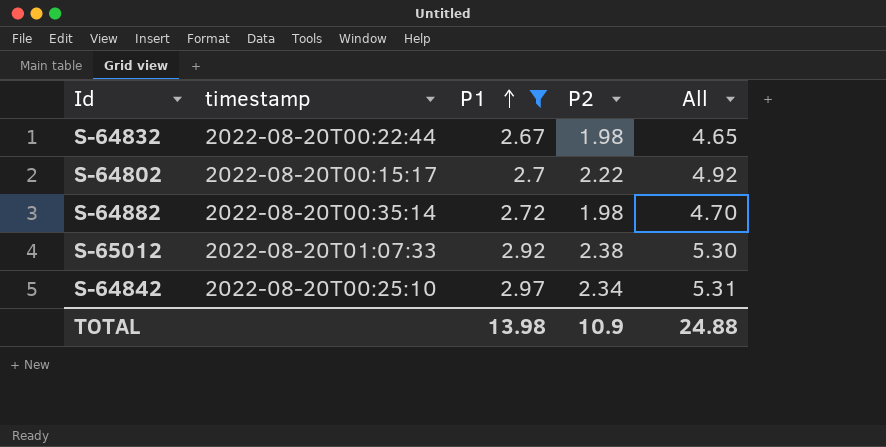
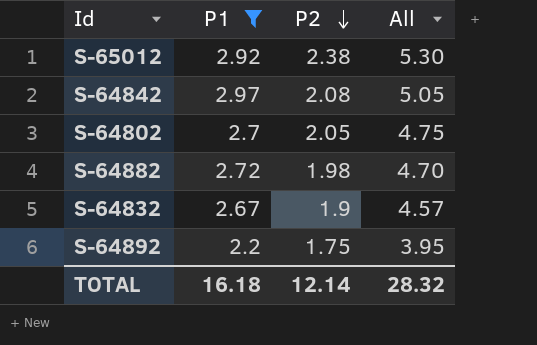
row order: P1 ascending -> P2 descending
column timestamp | position: 2 -> none
S-64842 | P2: 2.34 -> 2.08
S-64842 | All: 5.31 -> 5.05
S-64802 | P2: 2.22 -> 2.05
S-64802 | All: 4.92 -> 4.75
S-64832 | P2: 1.98 -> 1.9
S-64832 | All: 4.65 -> 4.57
row S-64892: none -> 2.2 | 1.75 | 3.95
TOTAL | P1: 13.98 -> 16.18
TOTAL | P2: 10.9 -> 12.14
TOTAL | All: 24.88 -> 28.32

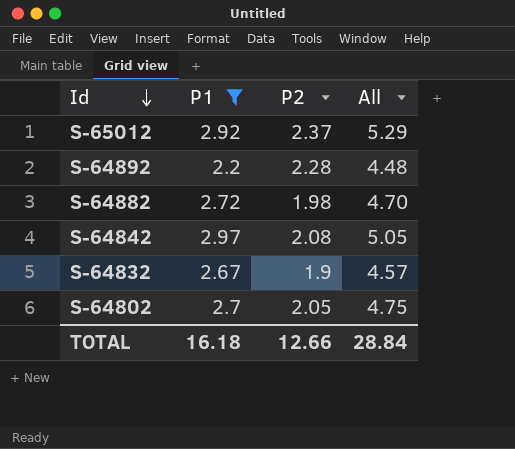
row order: P2 descending -> Id descending
S-65012 | P2: 2.38 -> 2.37
S-65012 | All: 5.30 -> 5.29
S-64892 | P2: 1.75 -> 2.28
S-64892 | All: 3.95 -> 4.48
TOTAL | P2: 12.14 -> 12.66
TOTAL | All: 28.32 -> 28.84

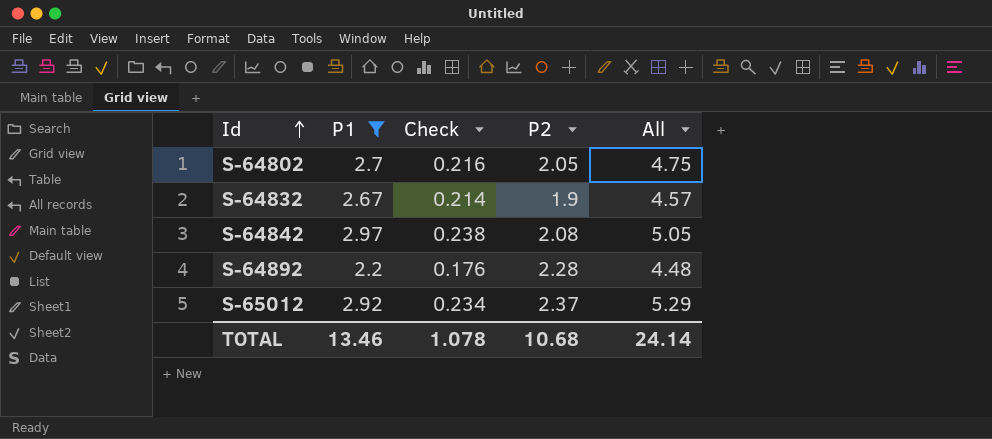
row order: Id descending -> Id ascending
column Check | formula: none -> [P1] * 0.08
row S-64882: 2.72 | 1.98 | 4.70 -> none
TOTAL | P1: 16.18 -> 13.46
TOTAL | P2: 12.66 -> 10.68
TOTAL | All: 28.84 -> 24.14

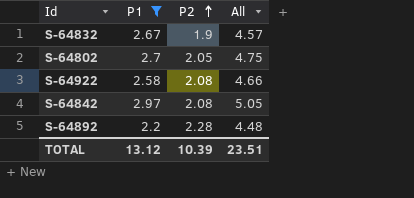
row order: Id ascending -> P2 ascending
column Check | formula: [P1] * 0.08 -> none
row S-65012: 2.92 | 0.234 | 2.37 | 5.29 -> none
row S-64922: none -> 2.58 | 2.08 | 4.66
TOTAL | P1: 13.46 -> 13.12
TOTAL | P2: 10.68 -> 10.39
TOTAL | All: 24.14 -> 23.51

